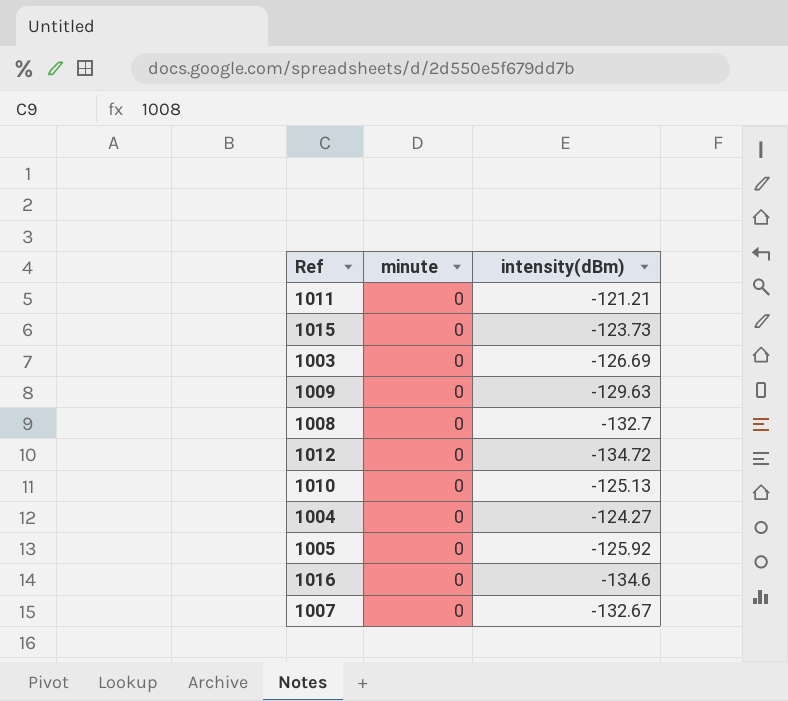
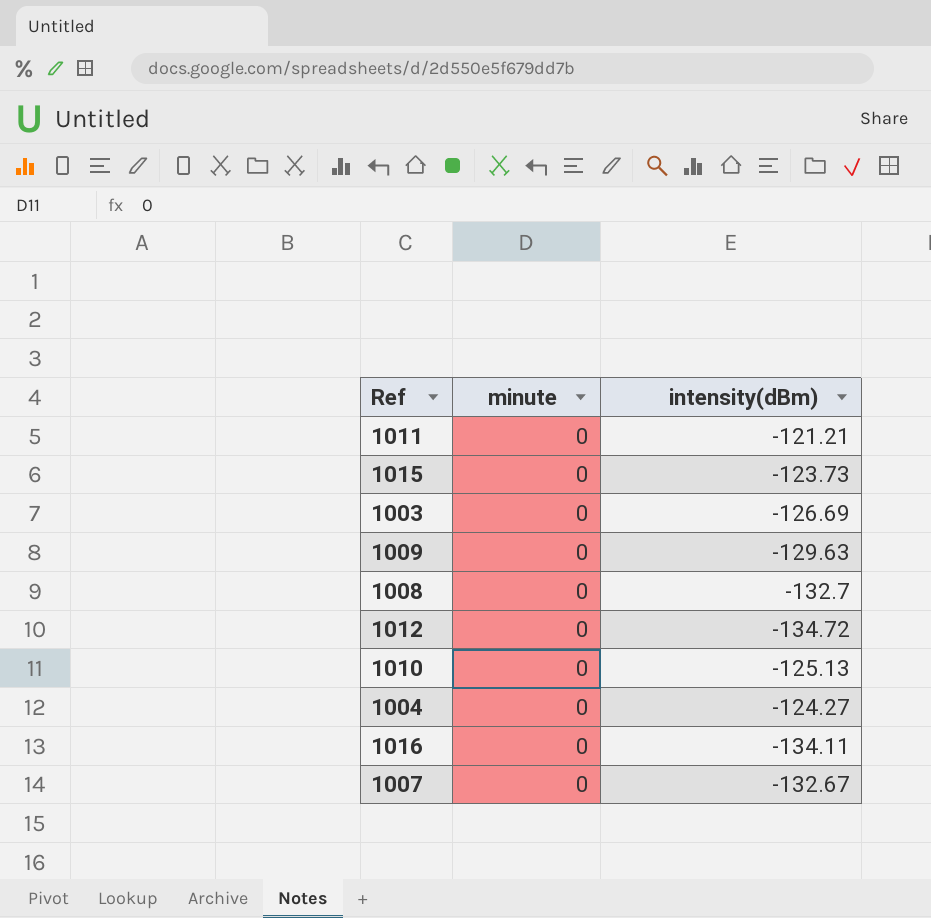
row 1005: 0 | -125.92 -> none
1016 | intensity(dBm): -134.6 -> -134.11

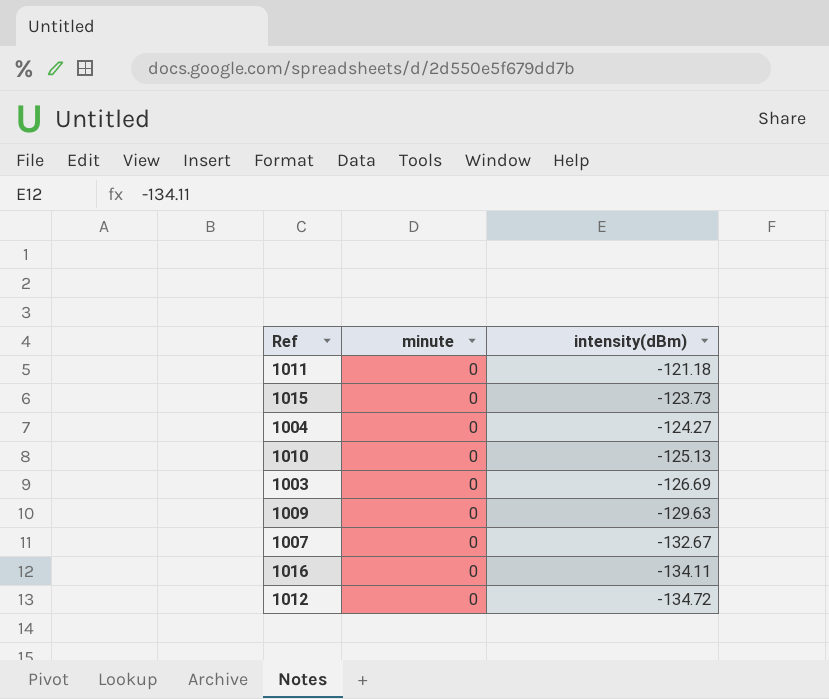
row order: none -> intensity(dBm) descending
row 1008: 0 | -132.7 -> none
1011 | intensity(dBm): -121.21 -> -121.18

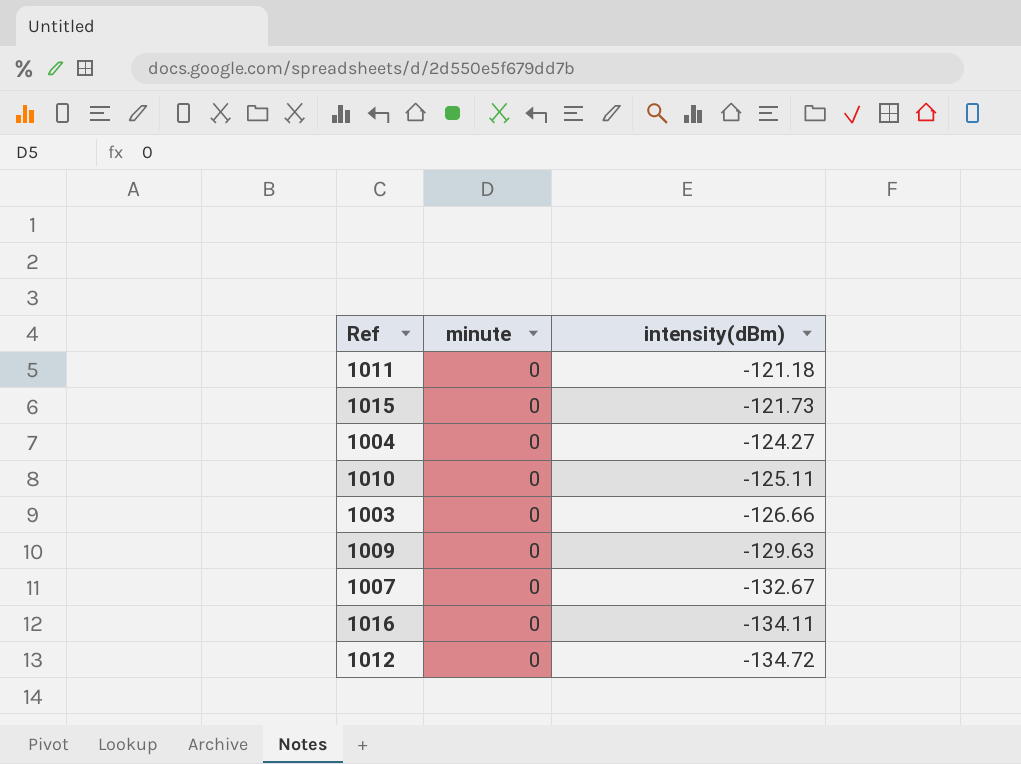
1015 | intensity(dBm): -123.73 -> -121.73
1010 | intensity(dBm): -125.13 -> -125.11
1003 | intensity(dBm): -126.69 -> -126.66

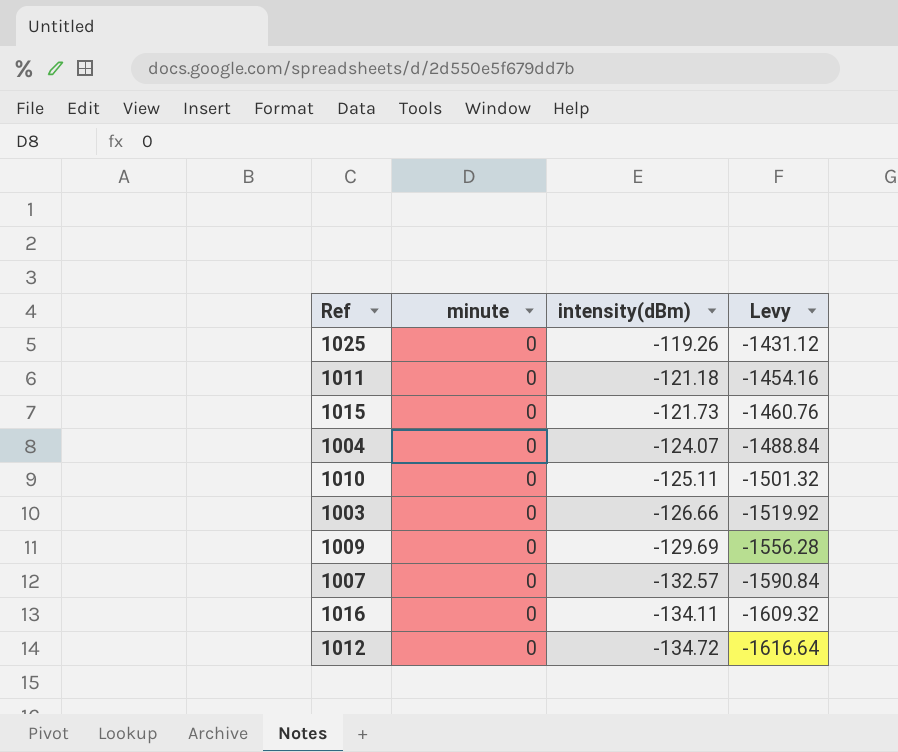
column Levy | formula: none -> [intensity(dBm)] * 12
row 1025: none -> 0 | -119.26 | -1431.12
1004 | intensity(dBm): -124.27 -> -124.07
1009 | intensity(dBm): -129.63 -> -129.69
1007 | intensity(dBm): -132.67 -> -132.57

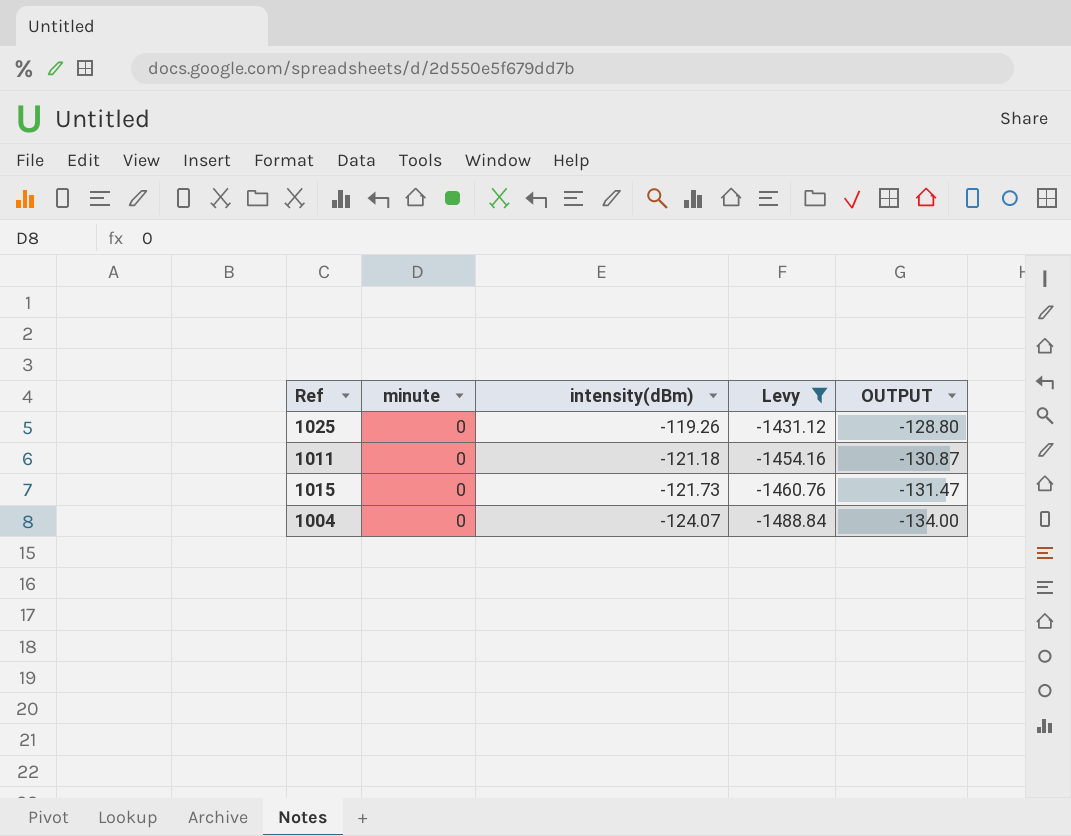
filter: none -> Levy >= -1488.84
column OUTPUT | formula: none -> [intensity(dBm)] * 1.08

